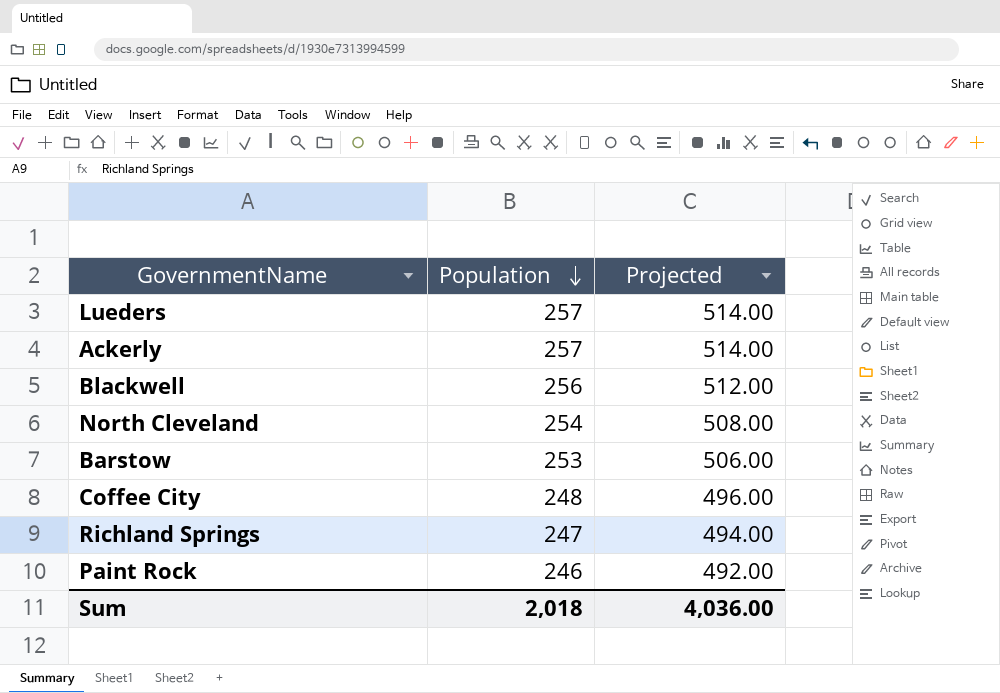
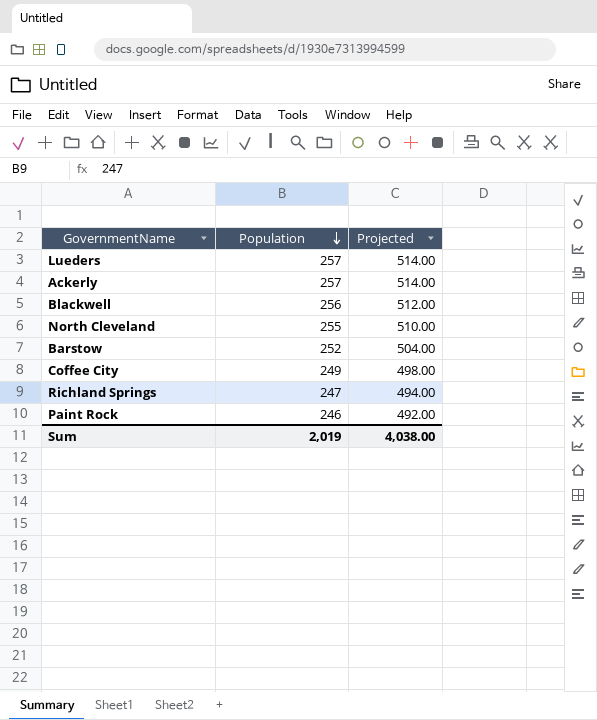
North Cleveland | Population: 254 -> 255
North Cleveland | Projected: 508.00 -> 510.00
Barstow | Population: 253 -> 252
Barstow | Projected: 506.00 -> 504.00
Coffee City | Population: 248 -> 249
Coffee City | Projected: 496.00 -> 498.00
Sum | Population: 2,018 -> 2,019
Sum | Projected: 4,036.00 -> 4,038.00

